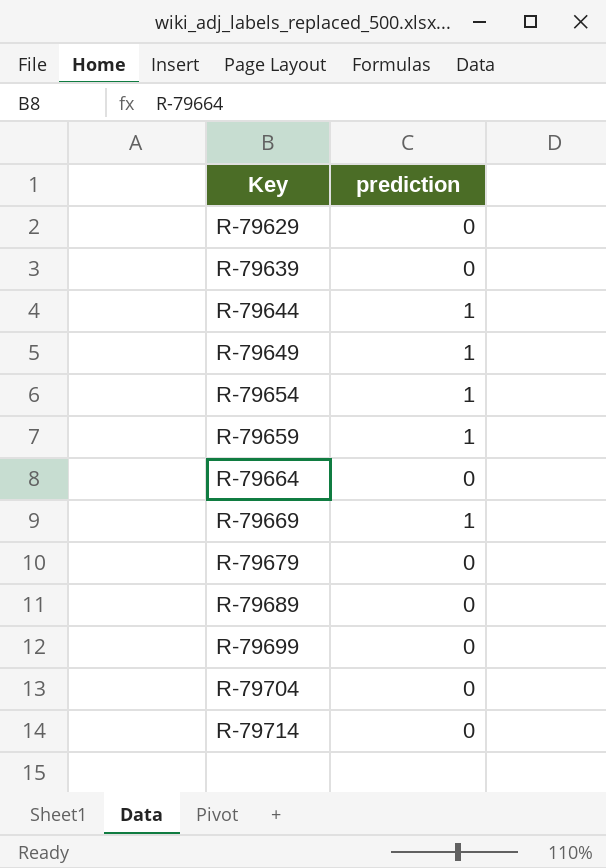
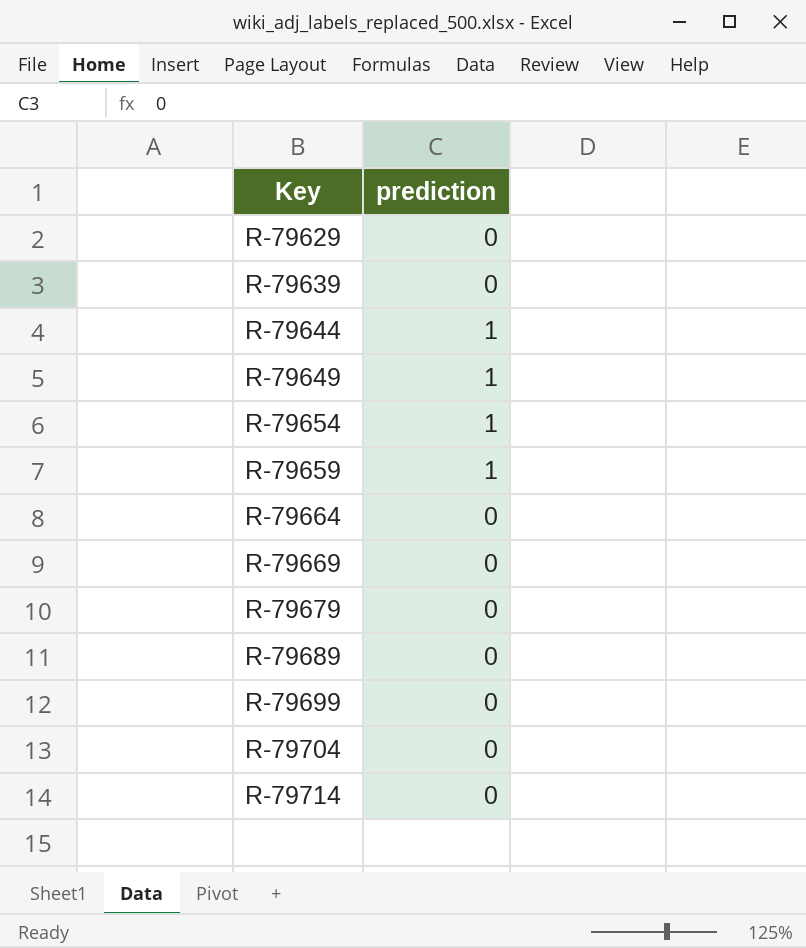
R-79669 | prediction: 1 -> 0

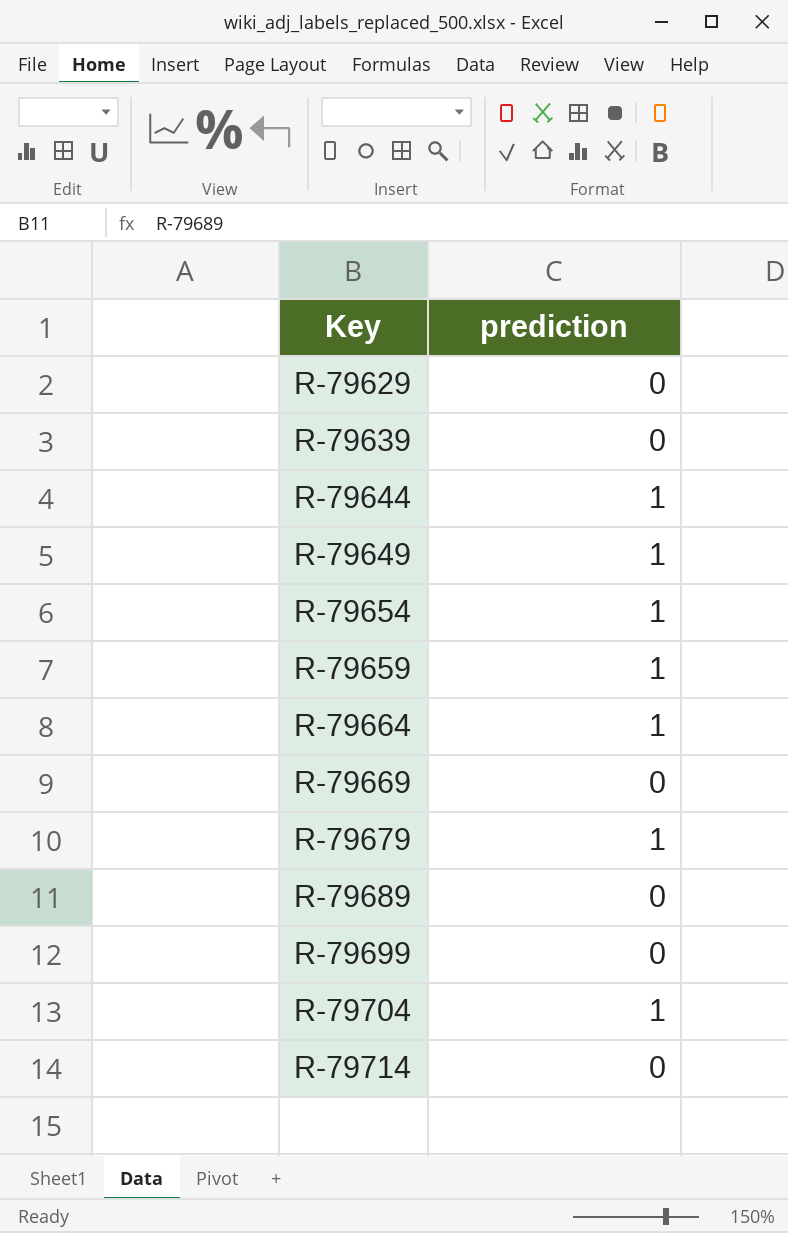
R-79664 | prediction: 0 -> 1
R-79679 | prediction: 0 -> 1
R-79704 | prediction: 0 -> 1

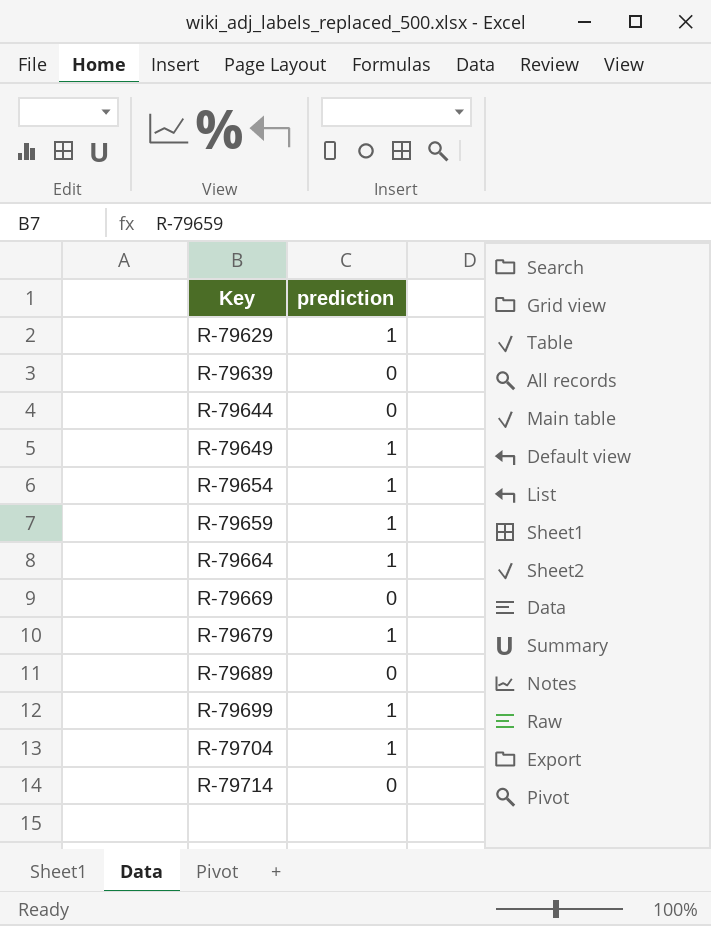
R-79629 | prediction: 0 -> 1
R-79644 | prediction: 1 -> 0
R-79699 | prediction: 0 -> 1

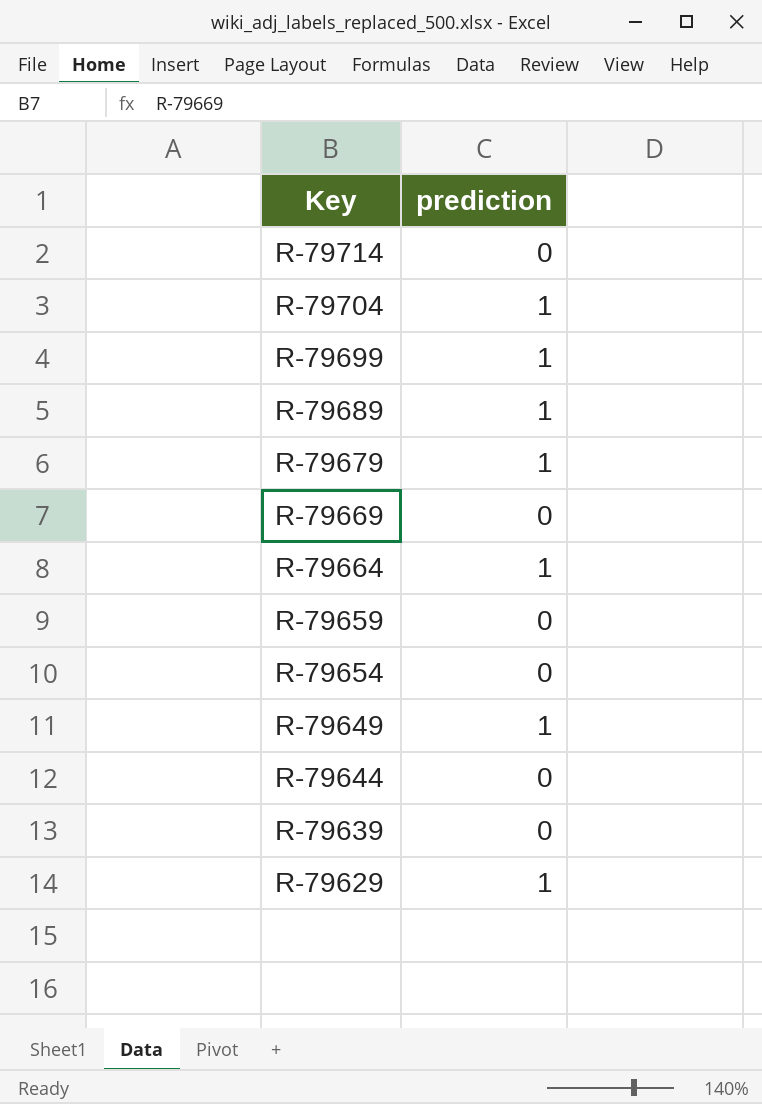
row order: Key ascending -> Key descending
R-79689 | prediction: 0 -> 1
R-79659 | prediction: 1 -> 0
R-79654 | prediction: 1 -> 0

